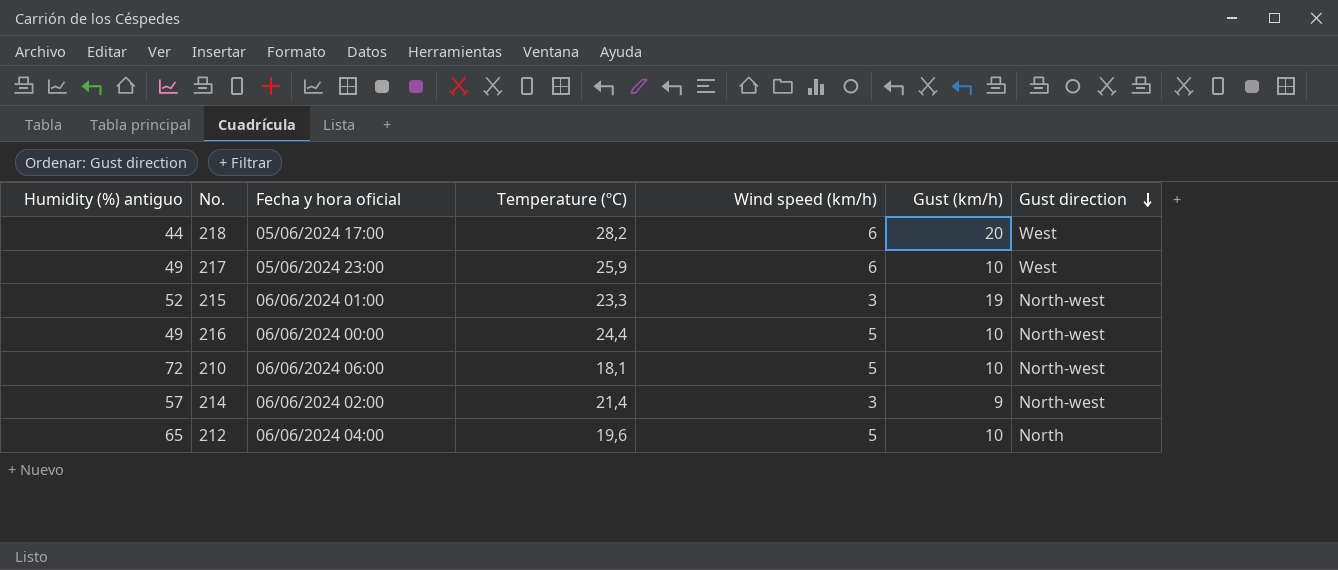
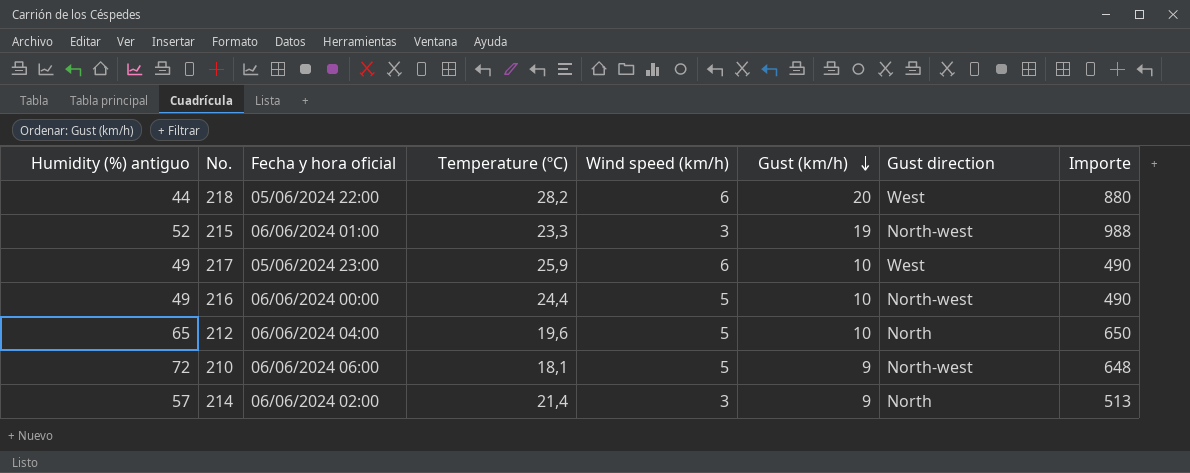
row order: Gust direction descending -> Gust (km/h) descending
column Importe | formula: none -> [Humidity (%) antiguo] * [Gust (km/h)]
218 | Fecha y hora oficial: 05/06/2024 17:00 -> 05/06/2024 22:00
210 | Gust (km/h): 10 -> 9
214 | Gust direction: North-west -> North

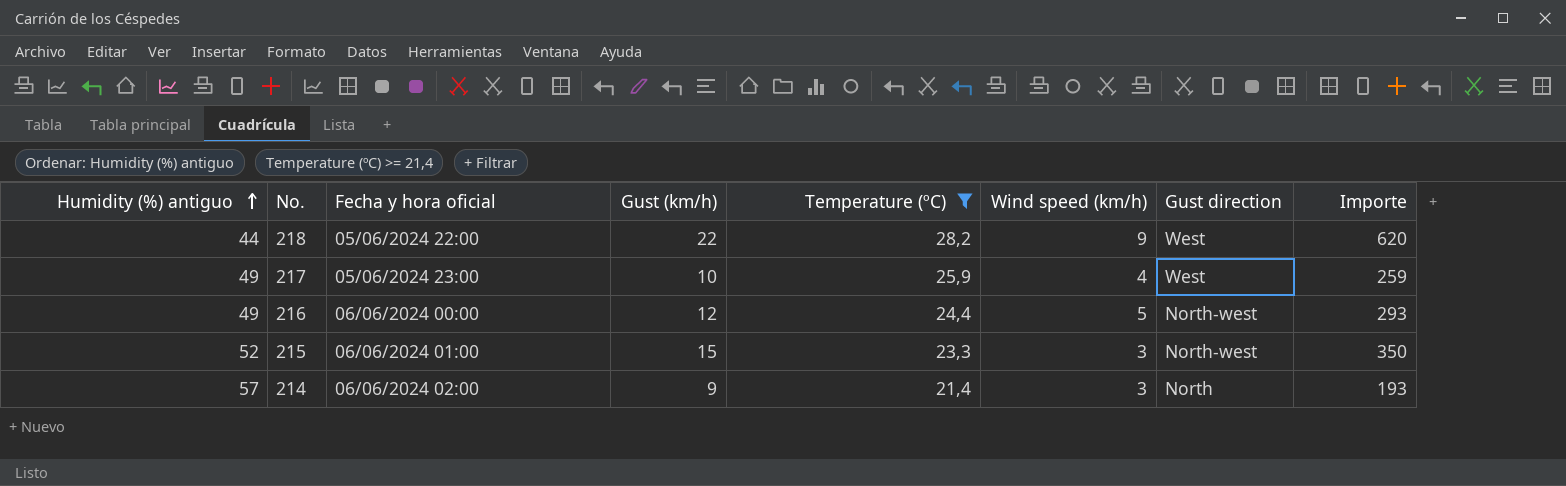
filter: none -> Temperature (ºC) >= 21,4
row order: Gust (km/h) descending -> Humidity (%) antiguo ascending
column Gust (km/h) | position: 6 -> 4
column Importe | formula: [Humidity (%) antiguo] * [Gust (km/h)] -> [Gust (km/h)] * [Temperature (ºC)]
218 | Gust (km/h): 20 -> 22
218 | Wind speed (km/h): 6 -> 9
217 | Wind speed (km/h): 6 -> 4
216 | Gust (km/h): 10 -> 12
215 | Gust (km/h): 19 -> 15

